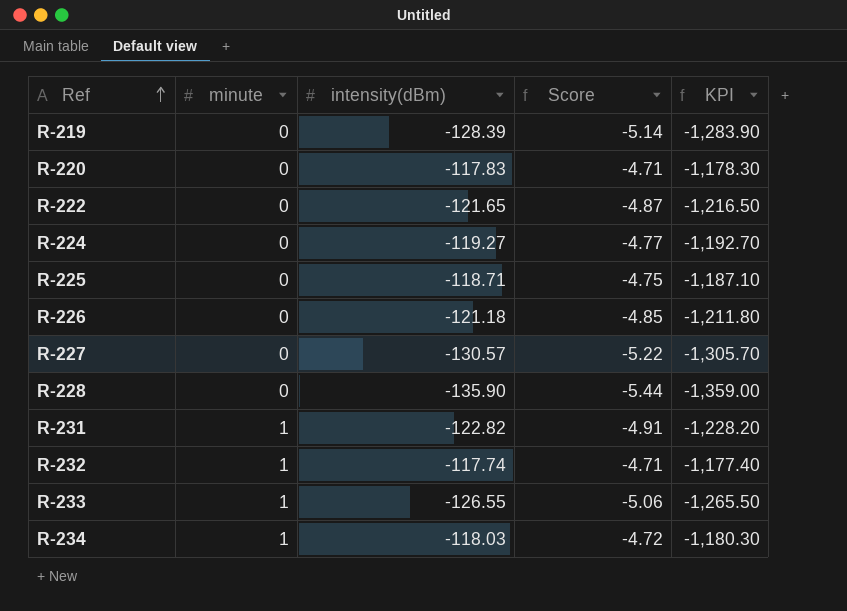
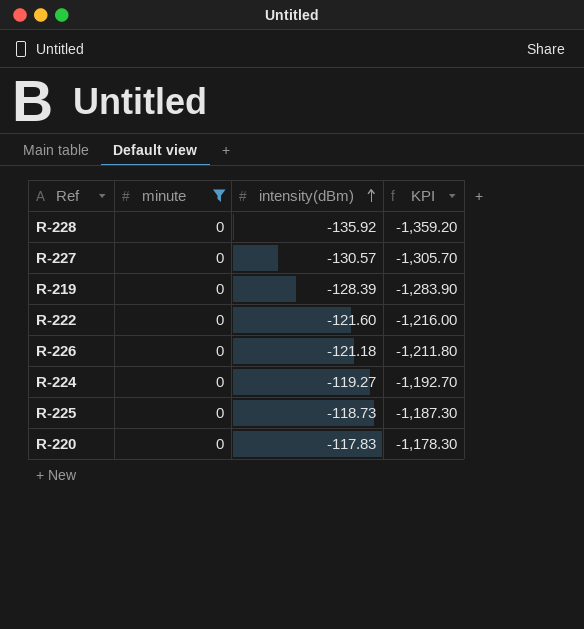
filter: none -> minute = 0
row order: Ref ascending -> intensity(dBm) ascending
column Score | formula: [intensity(dBm)] * 0.04 -> none
R-228 | intensity(dBm): -135.90 -> -135.92
R-228 | KPI: -1,359.00 -> -1,359.20
R-222 | intensity(dBm): -121.65 -> -121.60
R-222 | KPI: -1,216.50 -> -1,216.00
R-225 | intensity(dBm): -118.71 -> -118.73
R-225 | KPI: -1,187.10 -> -1,187.30

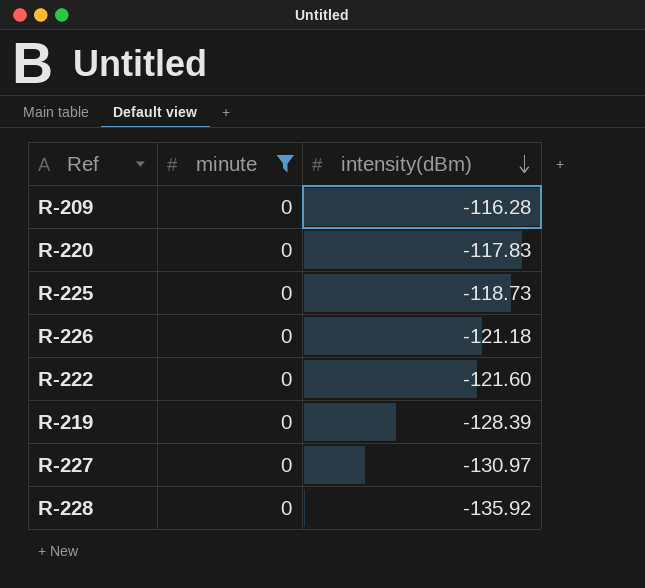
row order: intensity(dBm) ascending -> intensity(dBm) descending
column KPI | formula: [intensity(dBm)] * 10 -> none
row R-224: 0 | -119.27 | -1,192.70 -> none
row R-209: none -> 0 | -116.28
R-227 | intensity(dBm): -130.57 -> -130.97

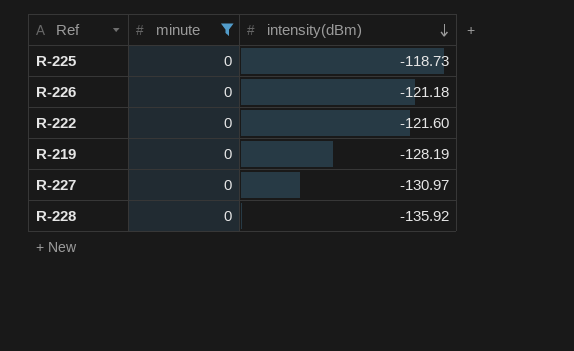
row R-209: 0 | -116.28 -> none
row R-220: 0 | -117.83 -> none
R-219 | intensity(dBm): -128.39 -> -128.19

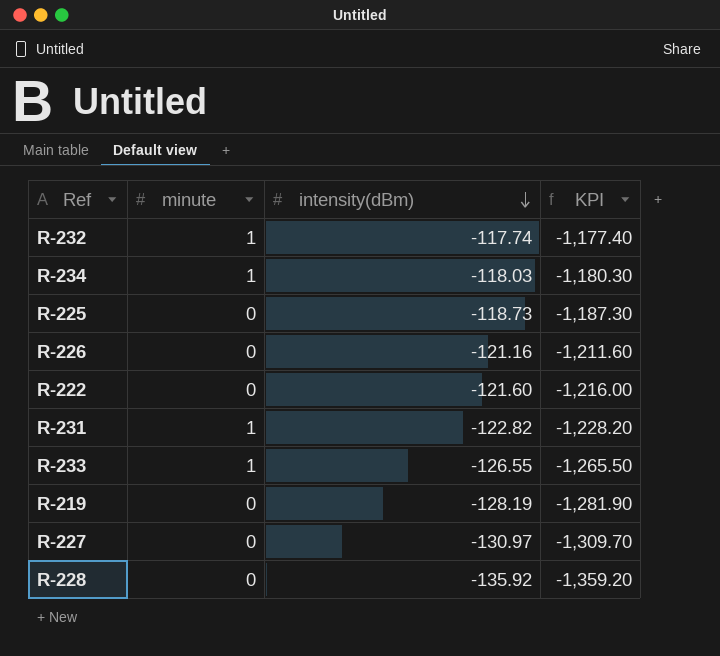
filter: minute = 0 -> none
column KPI | formula: none -> [intensity(dBm)] * 10
R-226 | intensity(dBm): -121.18 -> -121.16

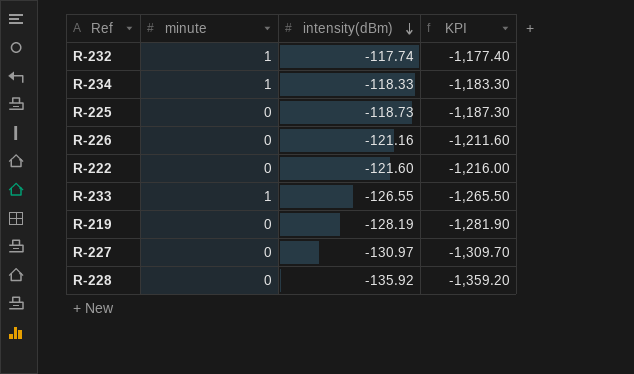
row R-231: 1 | -122.82 | -1,228.20 -> none
R-234 | intensity(dBm): -118.03 -> -118.33
R-234 | KPI: -1,180.30 -> -1,183.30

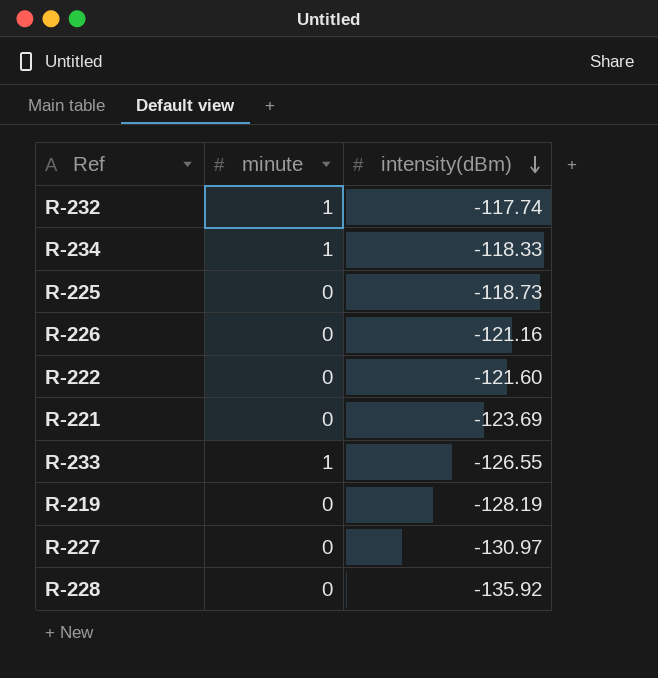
column KPI | formula: [intensity(dBm)] * 10 -> none
row R-221: none -> 0 | -123.69

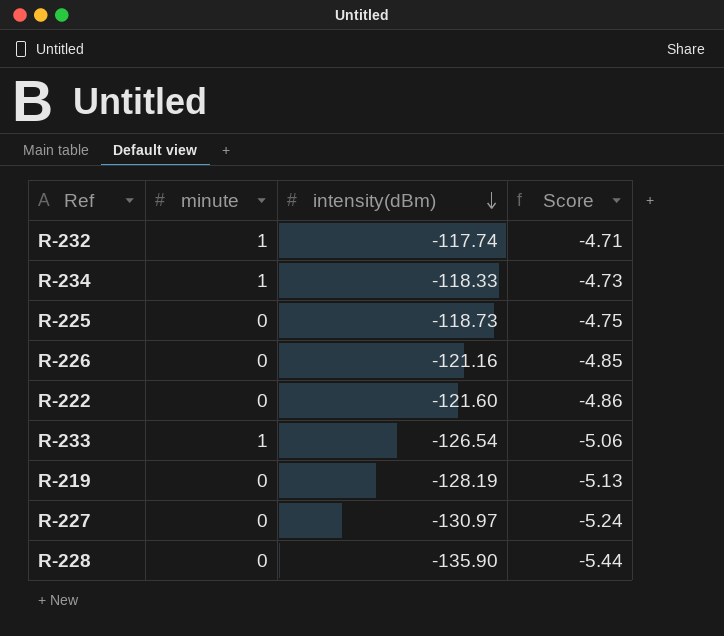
column Score | formula: none -> [intensity(dBm)] * 0.04
row R-221: 0 | -123.69 -> none
R-233 | intensity(dBm): -126.55 -> -126.54
R-228 | intensity(dBm): -135.92 -> -135.90

